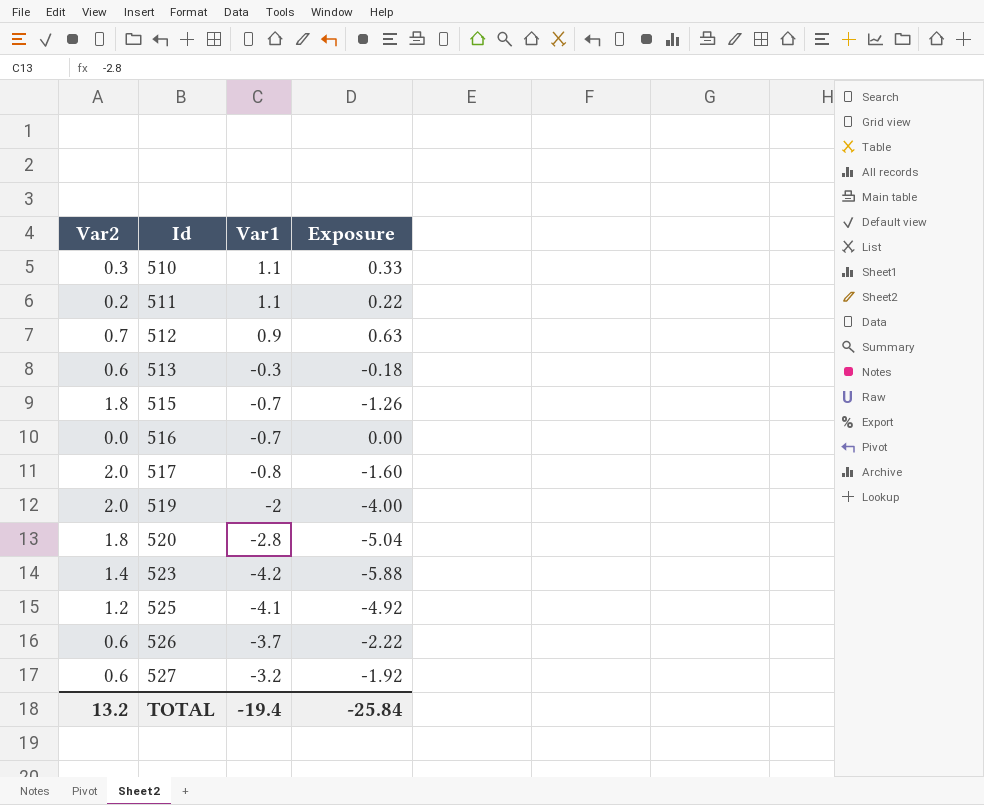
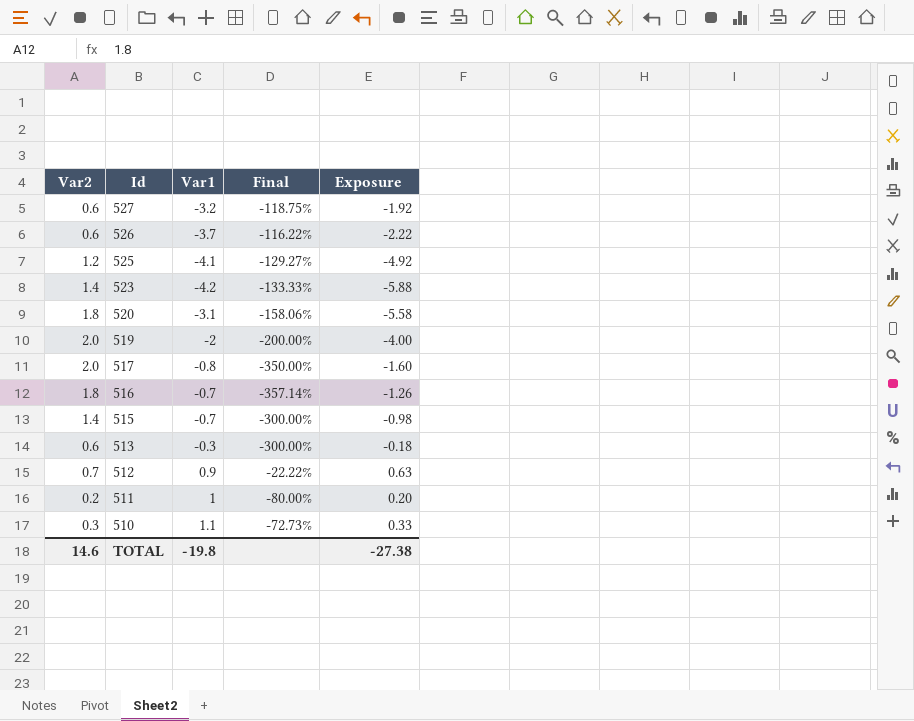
row order: Id ascending -> Id descending
column Final | formula: none -> ([Var2] - [Var1]) / [Var1]
520 | Var1: -2.8 -> -3.1
520 | Exposure: -5.04 -> -5.58
516 | Var2: 0.0 -> 1.8
516 | Exposure: 0.00 -> -1.26
515 | Var2: 1.8 -> 1.4
515 | Exposure: -1.26 -> -0.98
511 | Var1: 1.1 -> 1
511 | Exposure: 0.22 -> 0.20
TOTAL | Var2: 13.2 -> 14.6
TOTAL | Var1: -19.4 -> -19.8
TOTAL | Exposure: -25.84 -> -27.38

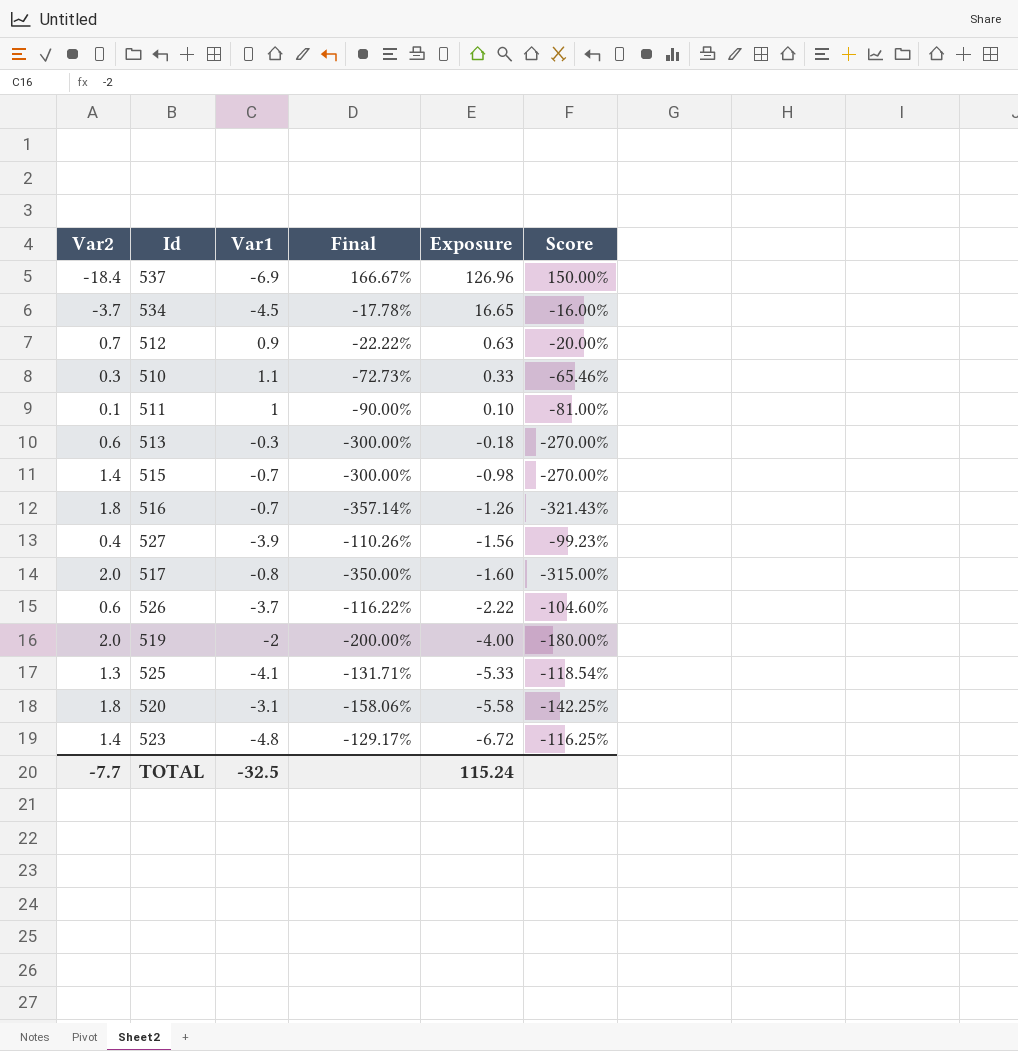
row order: Id descending -> Exposure descending
column Score | formula: none -> [Final] * 0.9
row 537: none -> -18.4 | -6.9 | 166.67% | 126.96 | 150.00%
row 534: none -> -3.7 | -4.5 | -17.78% | 16.65 | -16.00%
511 | Var2: 0.2 -> 0.1
511 | Final: -80.00% -> -90.00%
511 | Exposure: 0.20 -> 0.10
527 | Var2: 0.6 -> 0.4
527 | Var1: -3.2 -> -3.9
527 | Final: -118.75% -> -110.26%
527 | Exposure: -1.92 -> -1.56
525 | Var2: 1.2 -> 1.3
525 | Final: -129.27% -> -131.71%
525 | Exposure: -4.92 -> -5.33
523 | Var1: -4.2 -> -4.8
523 | Final: -133.33% -> -129.17%
523 | Exposure: -5.88 -> -6.72
TOTAL | Var2: 14.6 -> -7.7
TOTAL | Var1: -19.8 -> -32.5
TOTAL | Exposure: -27.38 -> 115.24

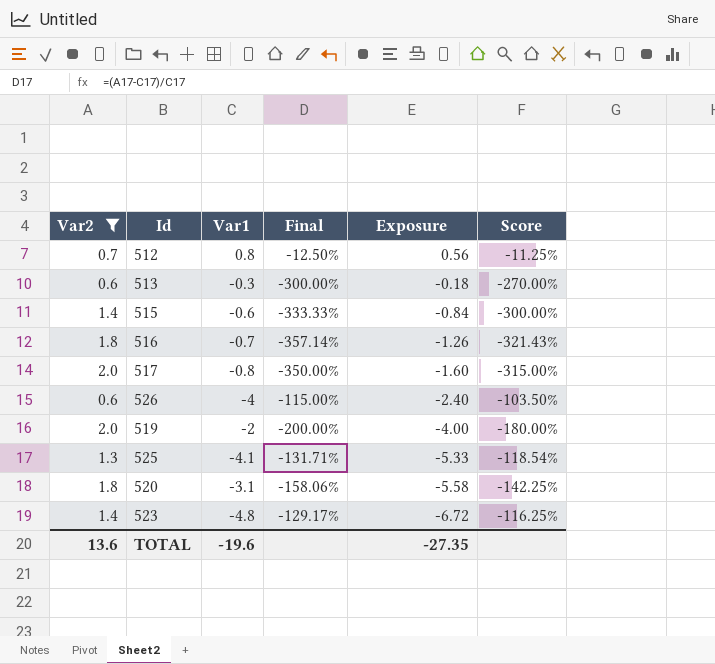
filter: none -> Var2 >= 0.6
512 | Var1: 0.9 -> 0.8
512 | Final: -22.22% -> -12.50%
512 | Exposure: 0.63 -> 0.56
512 | Score: -20.00% -> -11.25%
515 | Var1: -0.7 -> -0.6
515 | Final: -300.00% -> -333.33%
515 | Exposure: -0.98 -> -0.84
515 | Score: -270.00% -> -300.00%
526 | Var1: -3.7 -> -4
526 | Final: -116.22% -> -115.00%
526 | Exposure: -2.22 -> -2.40
526 | Score: -104.60% -> -103.50%
TOTAL | Var2: -7.7 -> 13.6
TOTAL | Var1: -32.5 -> -19.6
TOTAL | Exposure: 115.24 -> -27.35

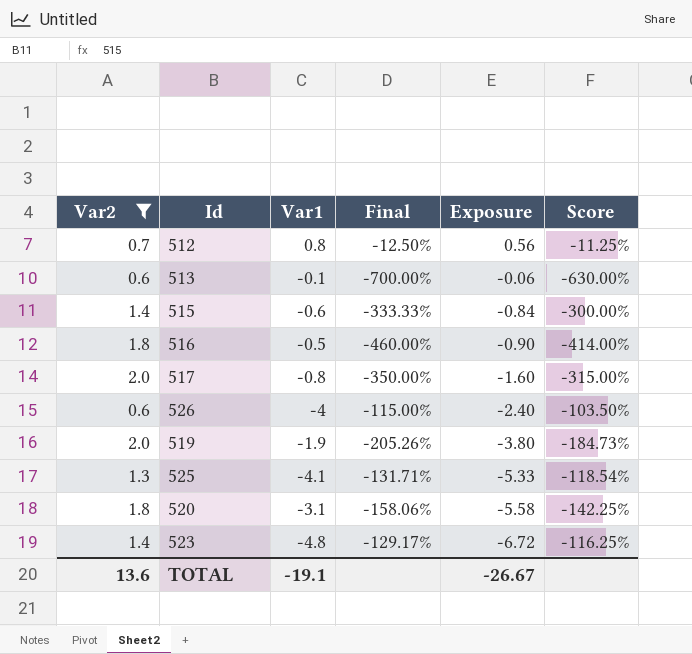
513 | Var1: -0.3 -> -0.1
513 | Final: -300.00% -> -700.00%
513 | Exposure: -0.18 -> -0.06
513 | Score: -270.00% -> -630.00%
516 | Var1: -0.7 -> -0.5
516 | Final: -357.14% -> -460.00%
516 | Exposure: -1.26 -> -0.90
516 | Score: -321.43% -> -414.00%
519 | Var1: -2 -> -1.9
519 | Final: -200.00% -> -205.26%
519 | Exposure: -4.00 -> -3.80
519 | Score: -180.00% -> -184.73%
TOTAL | Var1: -19.6 -> -19.1
TOTAL | Exposure: -27.35 -> -26.67

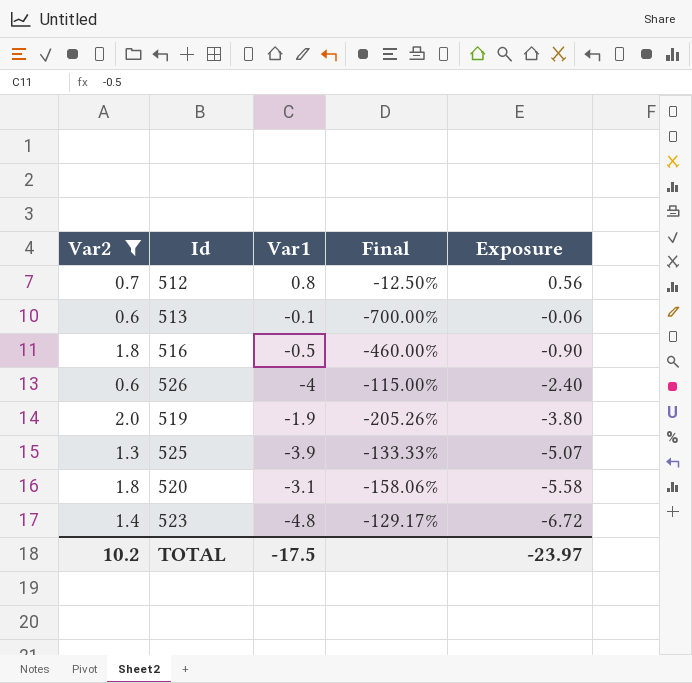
column Score | formula: [Final] * 0.9 -> none
row 515: 1.4 | -0.6 | -333.33% | -0.84 | -300.00% -> none
row 517: 2.0 | -0.8 | -350.00% | -1.60 | -315.00% -> none
525 | Var1: -4.1 -> -3.9
525 | Final: -131.71% -> -133.33%
525 | Exposure: -5.33 -> -5.07
TOTAL | Var2: 13.6 -> 10.2
TOTAL | Var1: -19.1 -> -17.5
TOTAL | Exposure: -26.67 -> -23.97

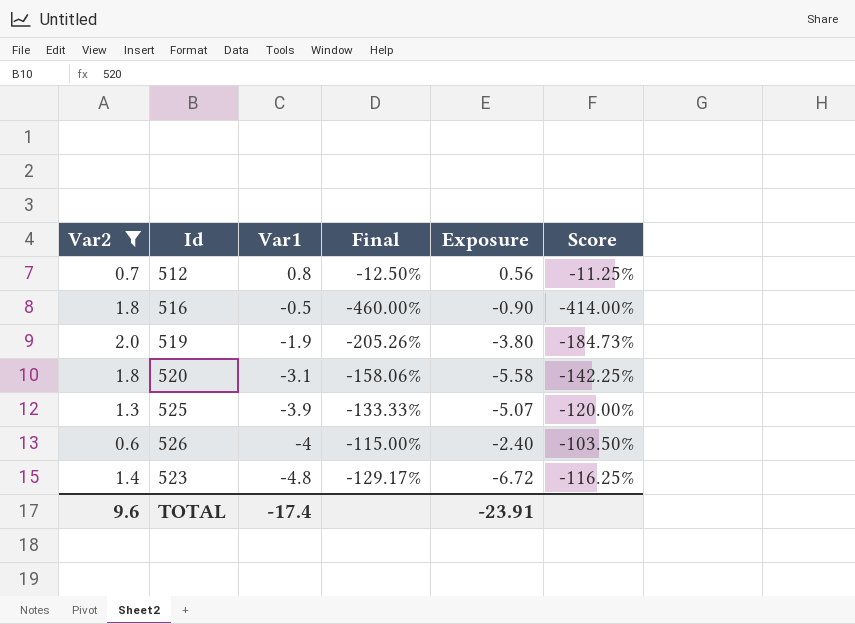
row order: Exposure descending -> Var1 descending
column Score | formula: none -> [Final] * 0.9
row 513: 0.6 | -0.1 | -700.00% | -0.06 -> none
TOTAL | Var2: 10.2 -> 9.6
TOTAL | Var1: -17.5 -> -17.4
TOTAL | Exposure: -23.97 -> -23.91

